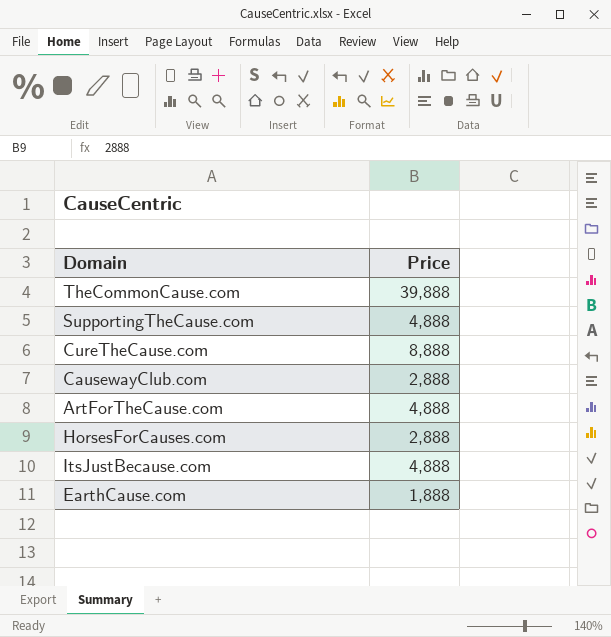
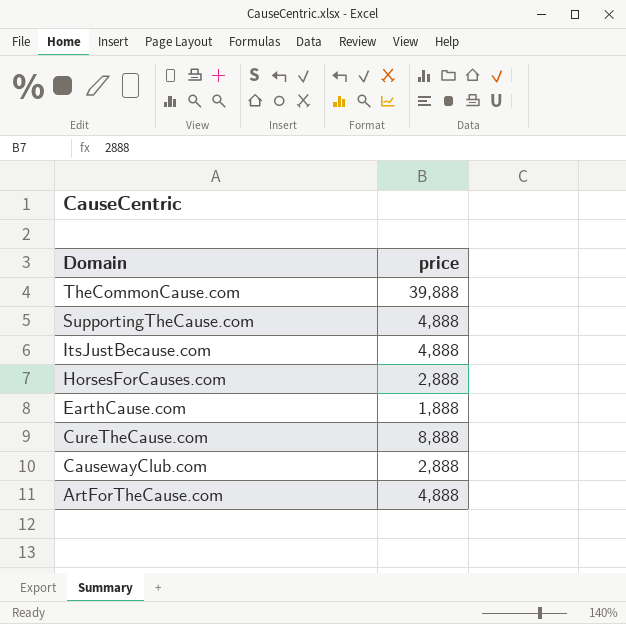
row order: none -> Domain descending
column name: Price -> price

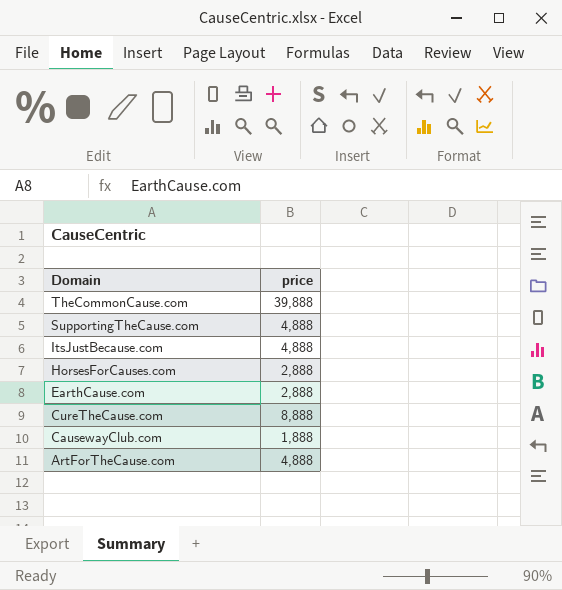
EarthCause.com | price: 1,888 -> 2,888
CausewayClub.com | price: 2,888 -> 1,888

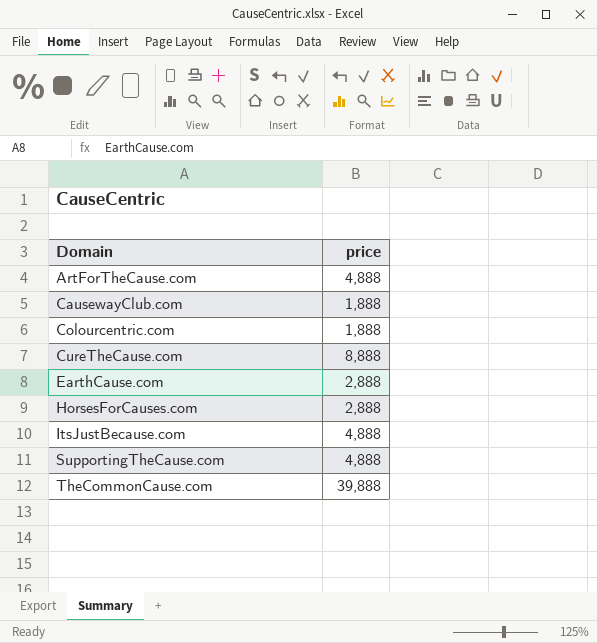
row order: Domain descending -> Domain ascending
row Colourcentric.com: none -> 1,888

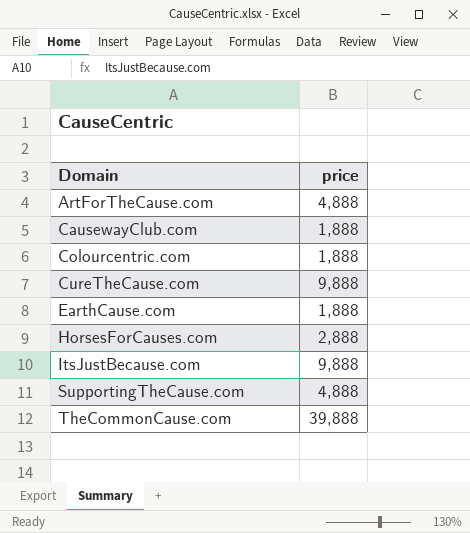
CureTheCause.com | price: 8,888 -> 9,888
EarthCause.com | price: 2,888 -> 1,888
ItsJustBecause.com | price: 4,888 -> 9,888

